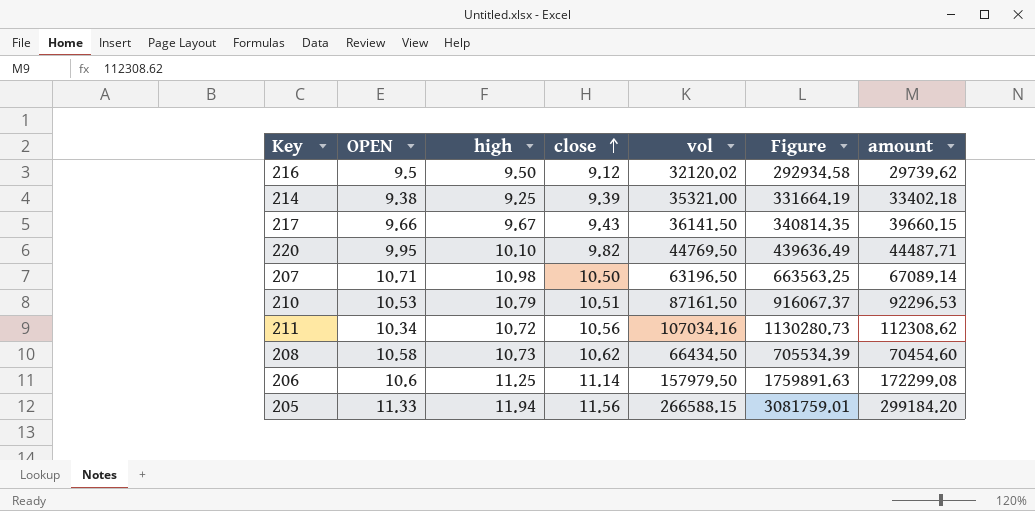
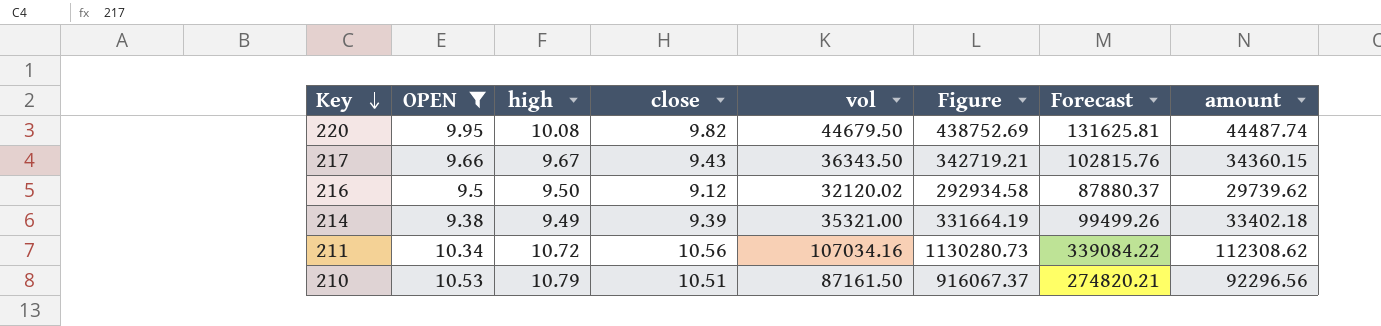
filter: none -> OPEN <= 10.53
row order: close ascending -> Key descending
column Forecast | formula: none -> [Figure] * 0.3
220 | high: 10.10 -> 10.08
220 | vol: 44769.50 -> 44679.50
220 | Figure: 439636.49 -> 438752.69
220 | amount: 44487.71 -> 44487.74
217 | vol: 36141.50 -> 36343.50
217 | Figure: 340814.35 -> 342719.21
217 | amount: 39660.15 -> 34360.15
214 | high: 9.25 -> 9.49
210 | amount: 92296.53 -> 92296.56

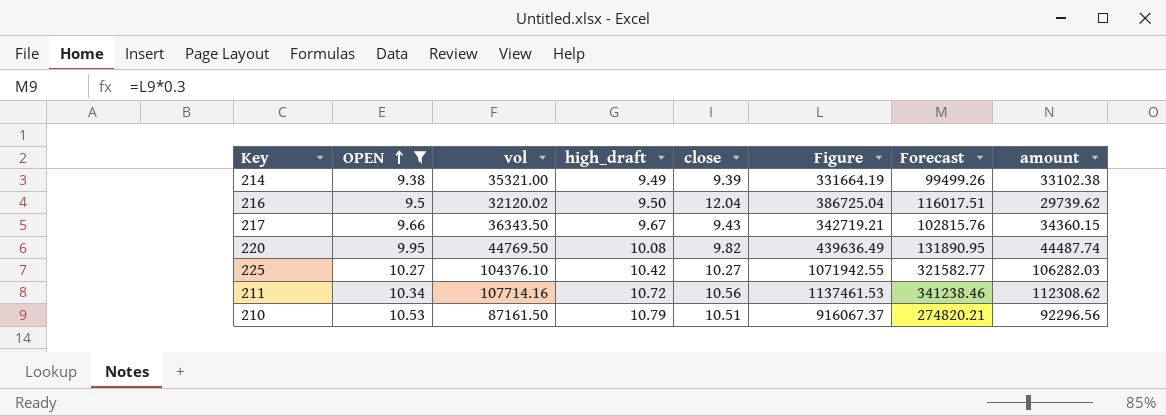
row order: Key descending -> OPEN ascending
column vol | position: 5 -> 3
column name: high -> high_draft
214 | amount: 33402.18 -> 33102.38
216 | close: 9.12 -> 12.04
216 | Figure: 292934.58 -> 386725.04
216 | Forecast: 87880.37 -> 116017.51
220 | vol: 44679.50 -> 44769.50
220 | Figure: 438752.69 -> 439636.49
220 | Forecast: 131625.81 -> 131890.95
row 225: none -> 10.27 | 104376.10 | 10.42 | 10.27 | 1071942.55 | 321582.77 | 106282.03
211 | vol: 107034.16 -> 107714.16
211 | Figure: 1130280.73 -> 1137461.53
211 | Forecast: 339084.22 -> 341238.46

